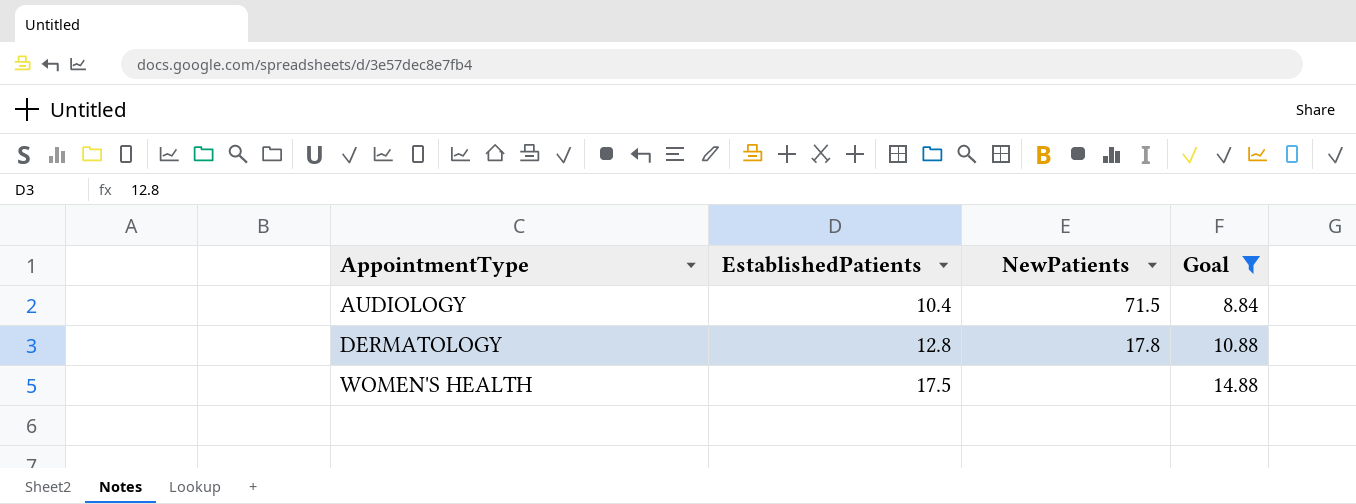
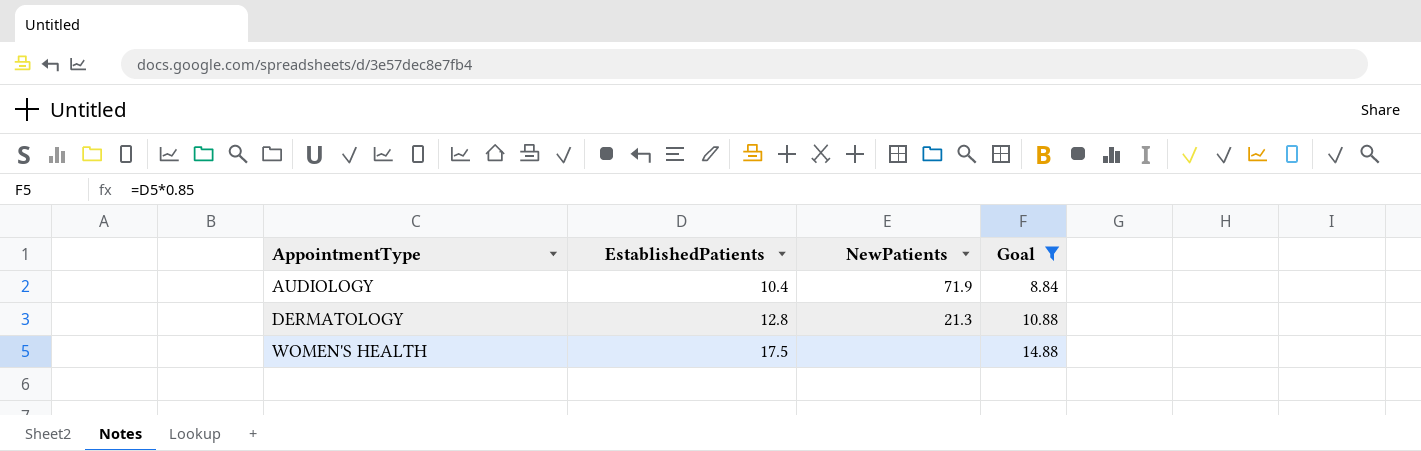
AUDIOLOGY | NewPatients: 71.5 -> 71.9
DERMATOLOGY | NewPatients: 17.8 -> 21.3

